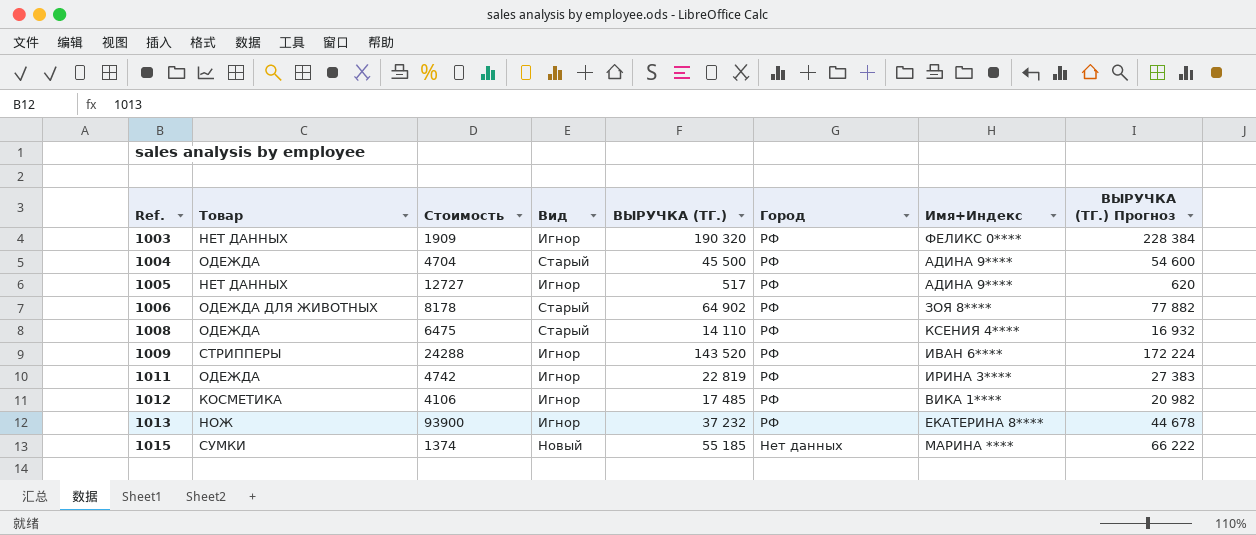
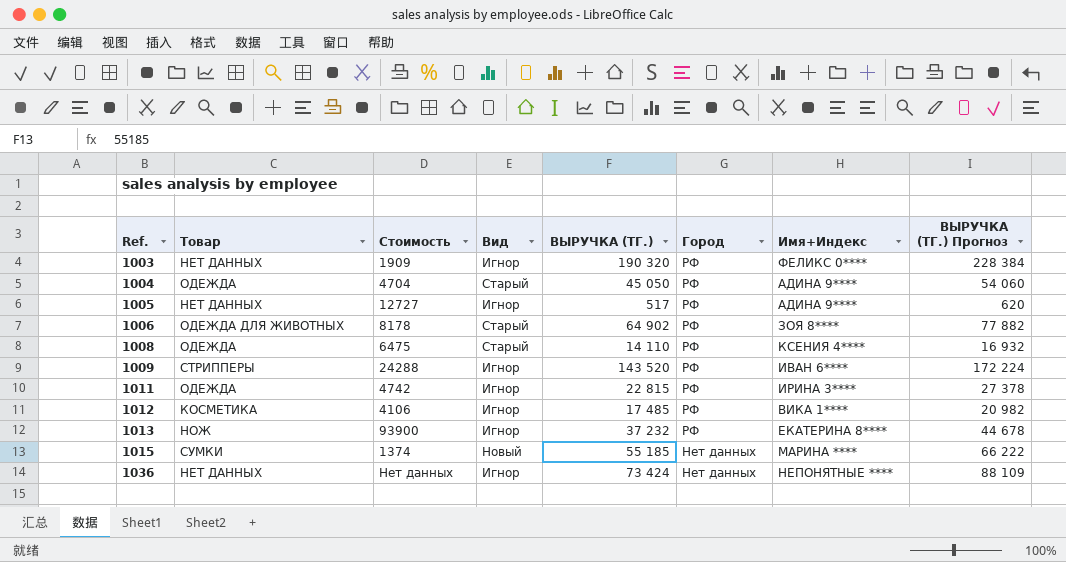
1004 | ВЫРУЧКА (ТГ.): 45 500 -> 45 050
1004 | ВЫРУЧКА (ТГ.) Прогноз: 54 600 -> 54 060
1011 | ВЫРУЧКА (ТГ.): 22 819 -> 22 815
1011 | ВЫРУЧКА (ТГ.) Прогноз: 27 383 -> 27 378
row 1036: none -> НЕТ ДАННЫХ | Нет данных | Игнор | 73 424 | Нет данных | НЕПОНЯТНЫЕ **** | 88 109

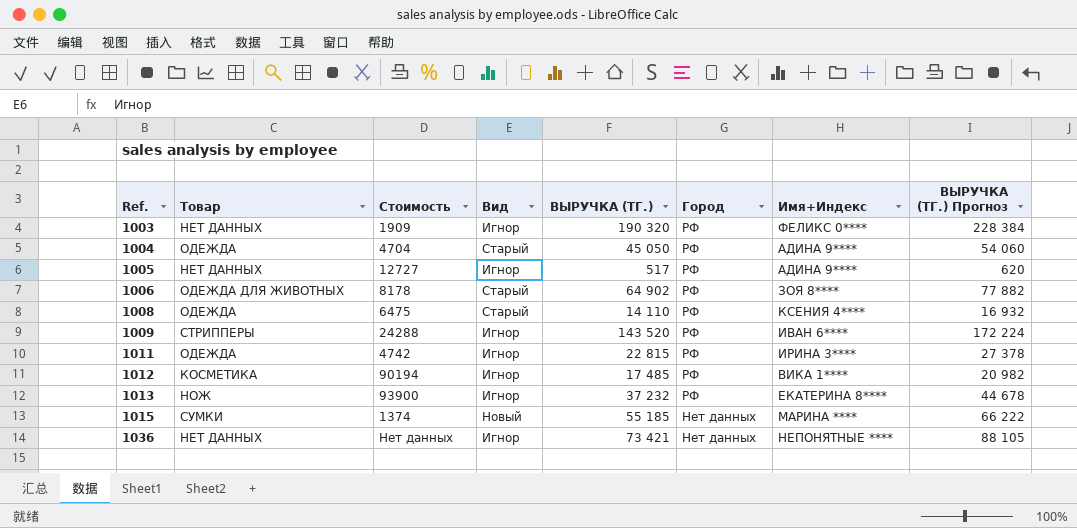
1012 | Стоимость: 4106 -> 90194
1036 | ВЫРУЧКА (ТГ.): 73 424 -> 73 421
1036 | ВЫРУЧКА (ТГ.) Прогноз: 88 109 -> 88 105

